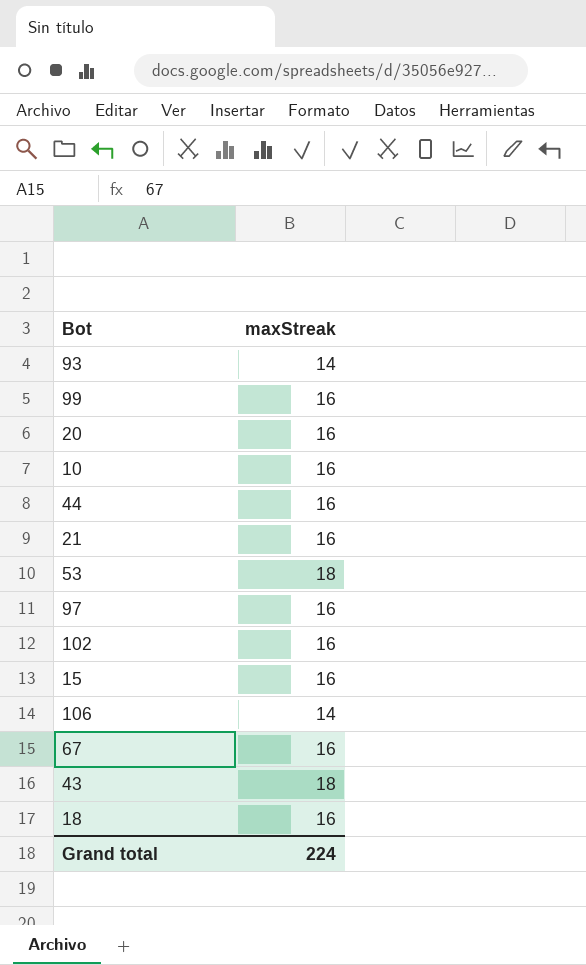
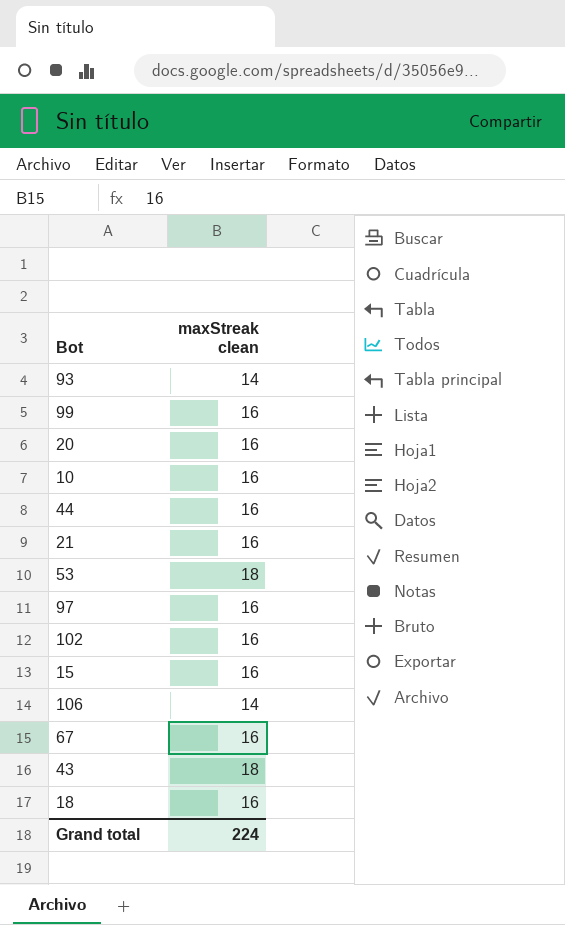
column name: maxStreak -> maxStreak clean

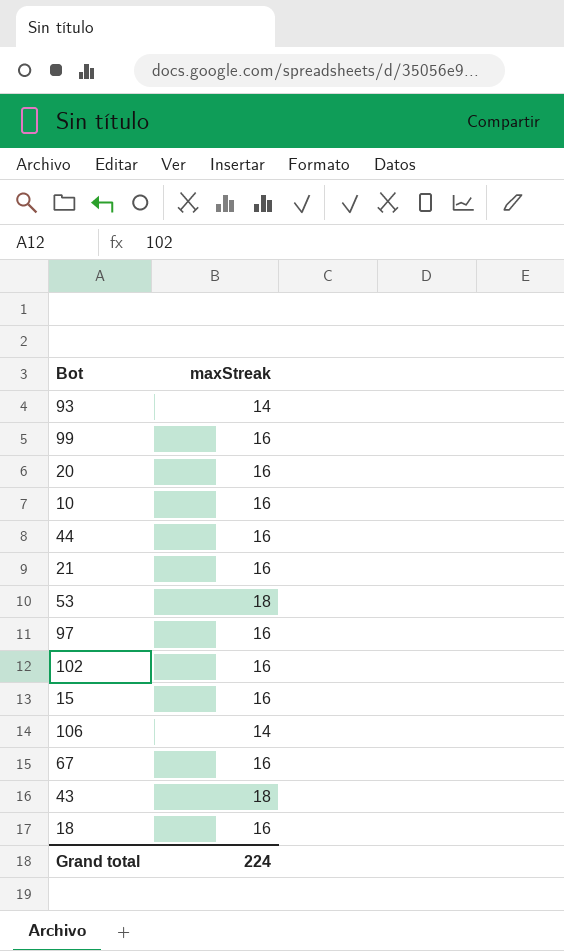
column name: maxStreak clean -> maxStreak

